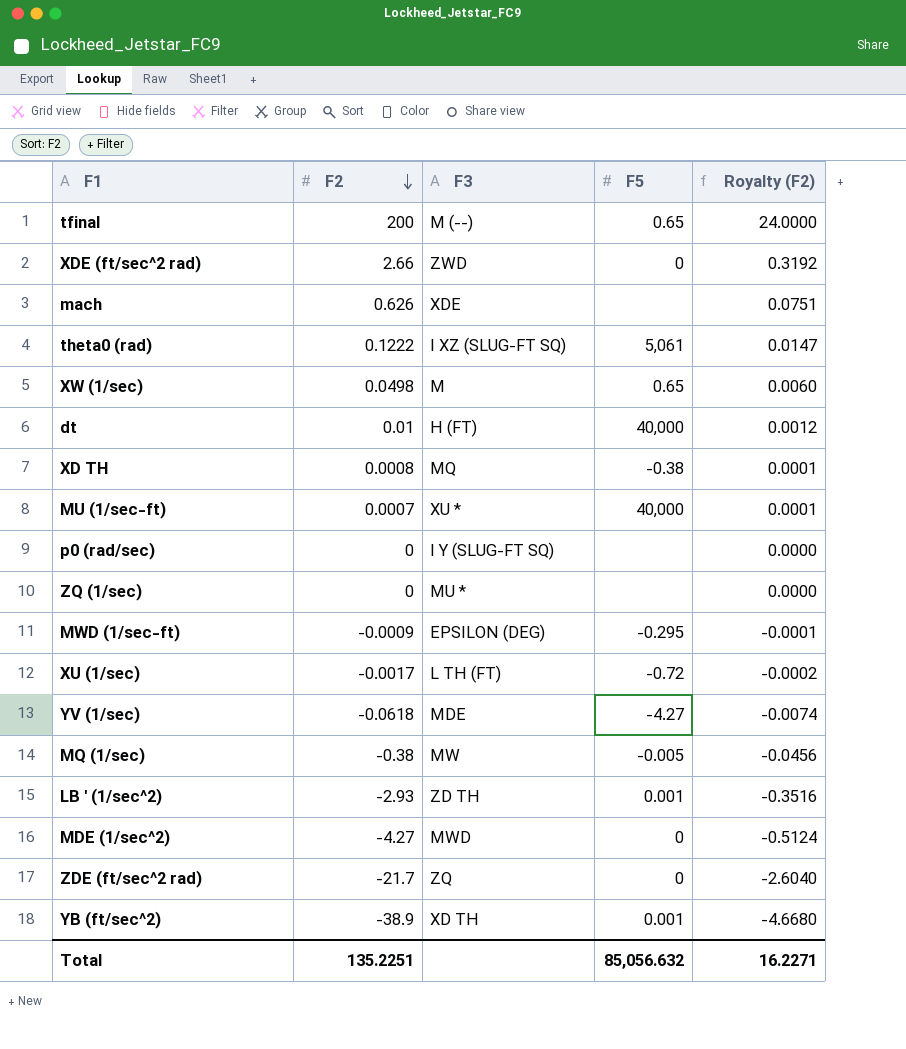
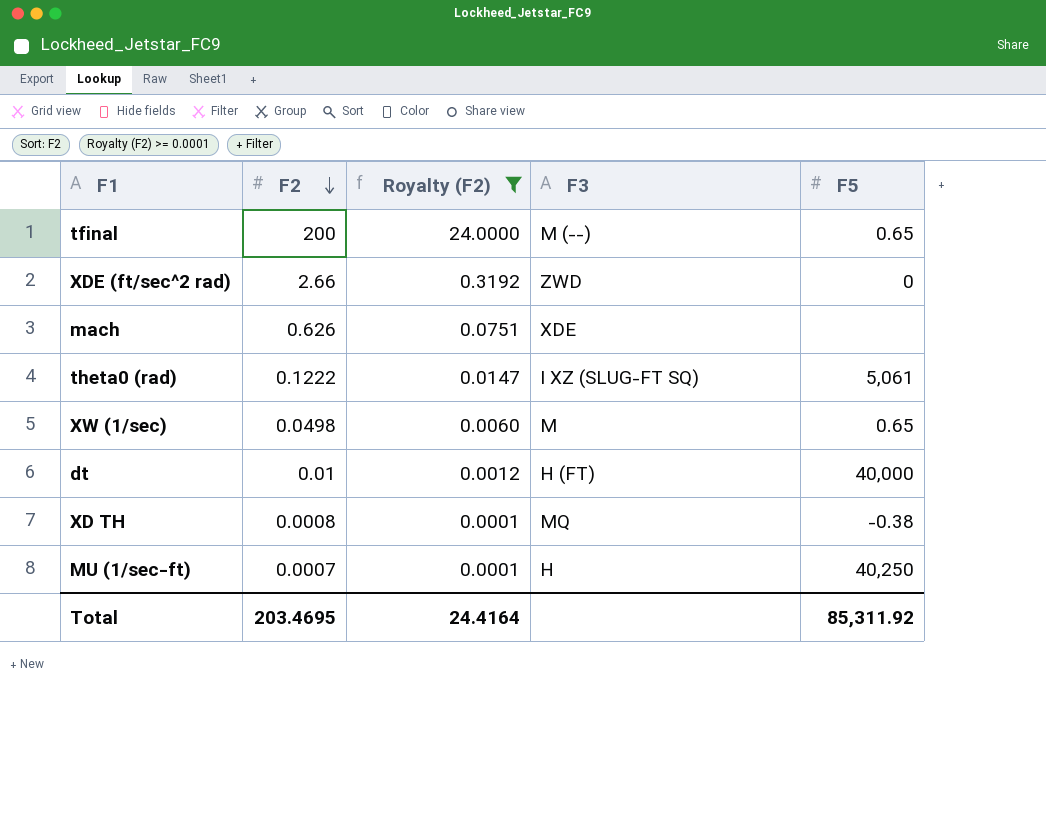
filter: none -> Royalty (F2) >= 0.0001
column Royalty (F2) | position: 5 -> 3
MU (1/sec-ft) | F3: XU * -> H
MU (1/sec-ft) | F5: 40,000 -> 40,250
Total | F2: 135.2251 -> 203.4695
Total | Royalty (F2): 16.2271 -> 24.4164
Total | F5: 85,056.632 -> 85,311.92

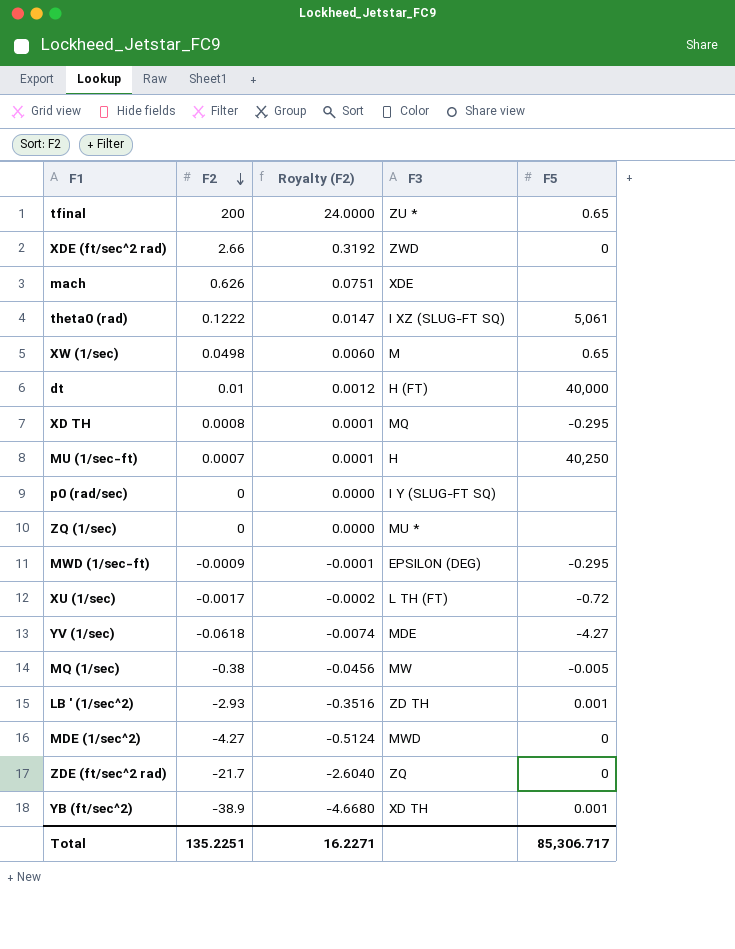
filter: Royalty (F2) >= 0.0001 -> none
tfinal | F3: M (--) -> ZU *
XD TH | F5: -0.38 -> -0.295
Total | F2: 203.4695 -> 135.2251
Total | Royalty (F2): 24.4164 -> 16.2271
Total | F5: 85,311.92 -> 85,306.717

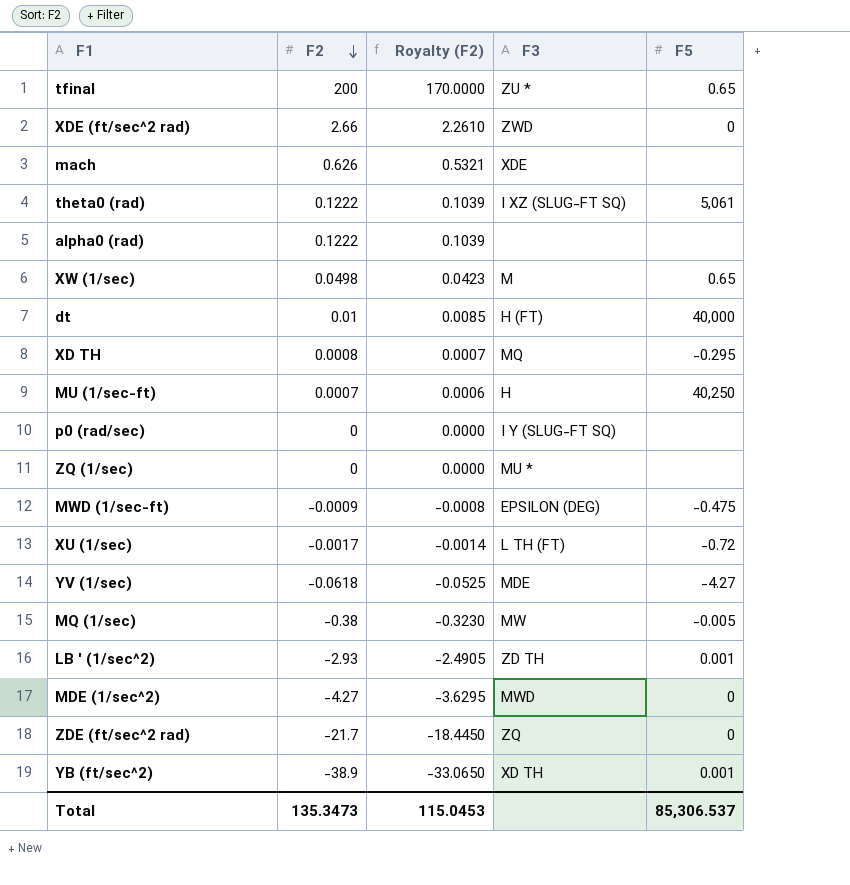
column Royalty (F2) | formula: [F2] * 0.12 -> [F2] * 0.85
row alpha0 (rad): none -> 0.1222 | 0.1039 | none | none
MWD (1/sec-ft) | F5: -0.295 -> -0.475
Total | F2: 135.2251 -> 135.3473
Total | Royalty (F2): 16.2271 -> 115.0453
Total | F5: 85,306.717 -> 85,306.537

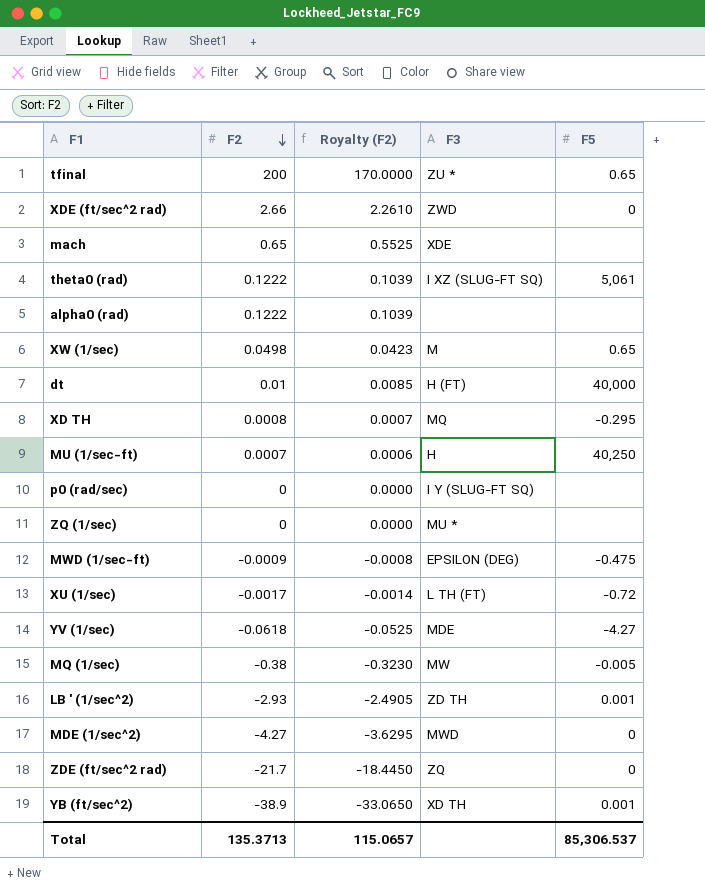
mach | F2: 0.626 -> 0.65
mach | Royalty (F2): 0.5321 -> 0.5525
Total | F2: 135.3473 -> 135.3713
Total | Royalty (F2): 115.0453 -> 115.0657

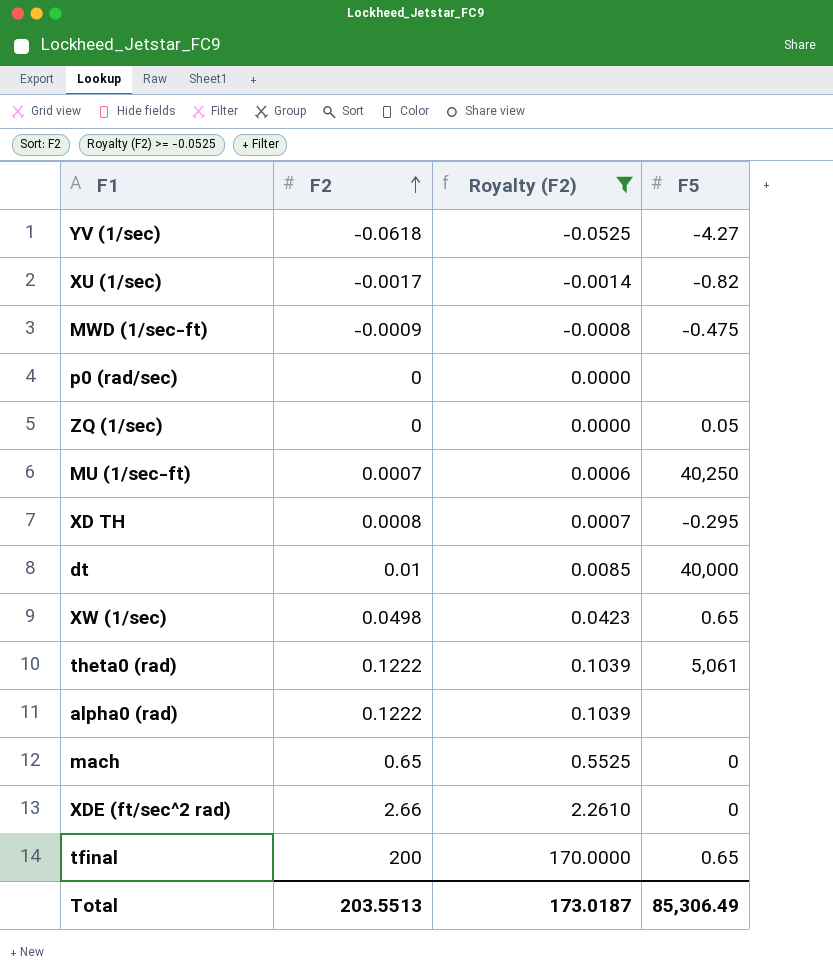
filter: none -> Royalty (F2) >= -0.0525
row order: F2 descending -> F2 ascending
column F3 | position: 4 -> none
XU (1/sec) | F5: -0.72 -> -0.82
ZQ (1/sec) | F5: none -> 0.05
mach | F5: none -> 0
Total | F2: 135.3713 -> 203.5513
Total | Royalty (F2): 115.0657 -> 173.0187
Total | F5: 85,306.537 -> 85,306.49

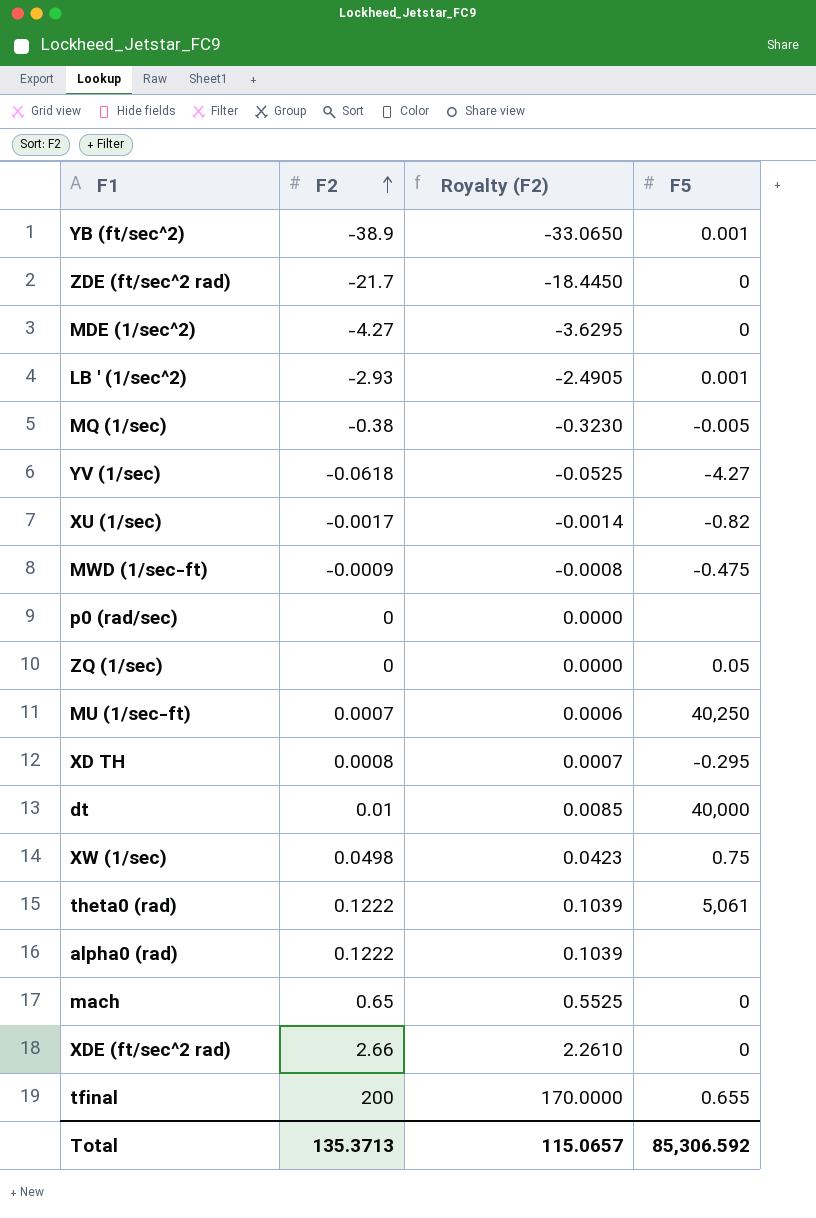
filter: Royalty (F2) >= -0.0525 -> none
XW (1/sec) | F5: 0.65 -> 0.75
tfinal | F5: 0.65 -> 0.655
Total | F2: 203.5513 -> 135.3713
Total | Royalty (F2): 173.0187 -> 115.0657
Total | F5: 85,306.49 -> 85,306.592

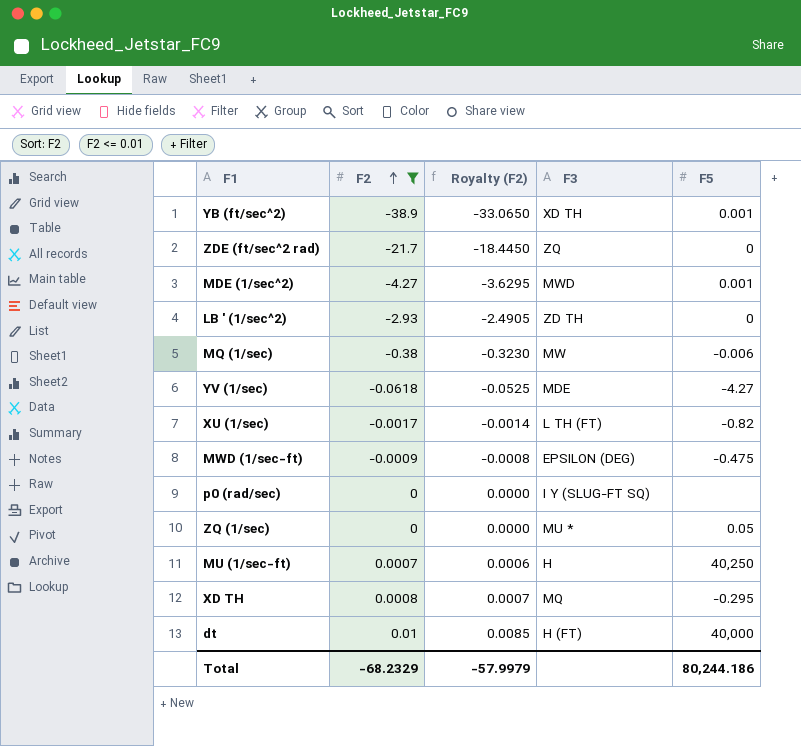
filter: none -> F2 <= 0.01
column F3 | position: none -> 4
MDE (1/sec^2) | F5: 0 -> 0.001
LB ' (1/sec^2) | F5: 0.001 -> 0
MQ (1/sec) | F5: -0.005 -> -0.006
Total | F2: 135.3713 -> -68.2329
Total | Royalty (F2): 115.0657 -> -57.9979
Total | F5: 85,306.592 -> 80,244.186

